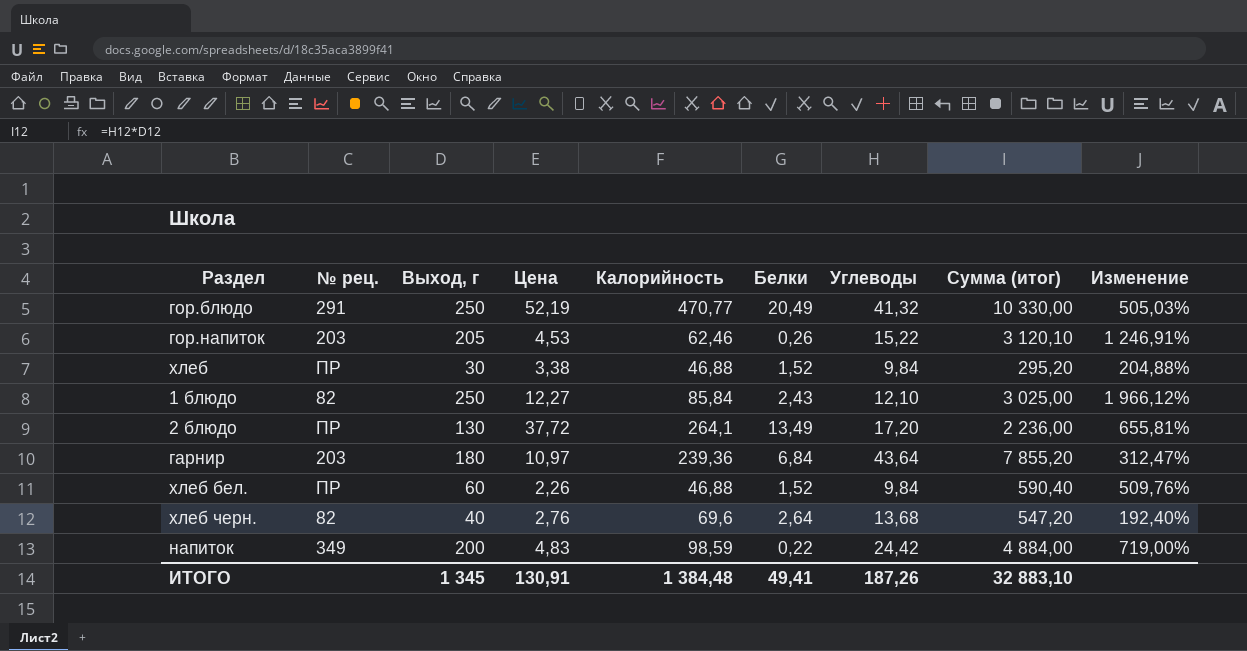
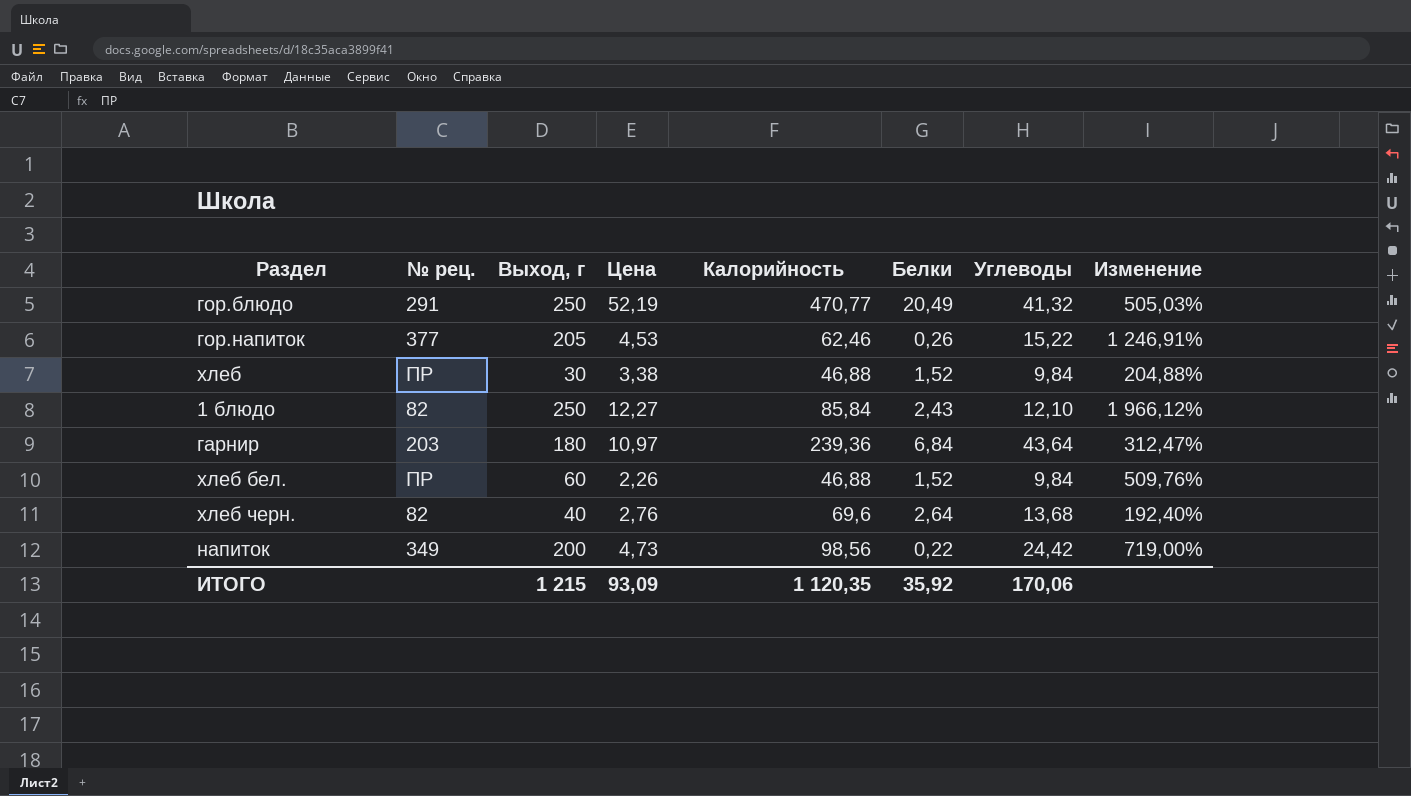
column Сумма (итог) | formula: [Выход, г] * [Углеводы] -> none
row 2 блюдо: ПР | 130 | 37,72 | 264,1 | 13,49 | 17,20 | 2 236,00 | 655,81% -> none
гор.напиток | № рец.: 203 -> 377
напиток | Цена: 4,83 -> 4,73
напиток | Калорийность: 98,59 -> 98,56
ИТОГО | Выход, г: 1 345 -> 1 215
ИТОГО | Цена: 130,91 -> 93,09
ИТОГО | Калорийность: 1 384,48 -> 1 120,35
ИТОГО | Белки: 49,41 -> 35,92
ИТОГО | Углеводы: 187,26 -> 170,06

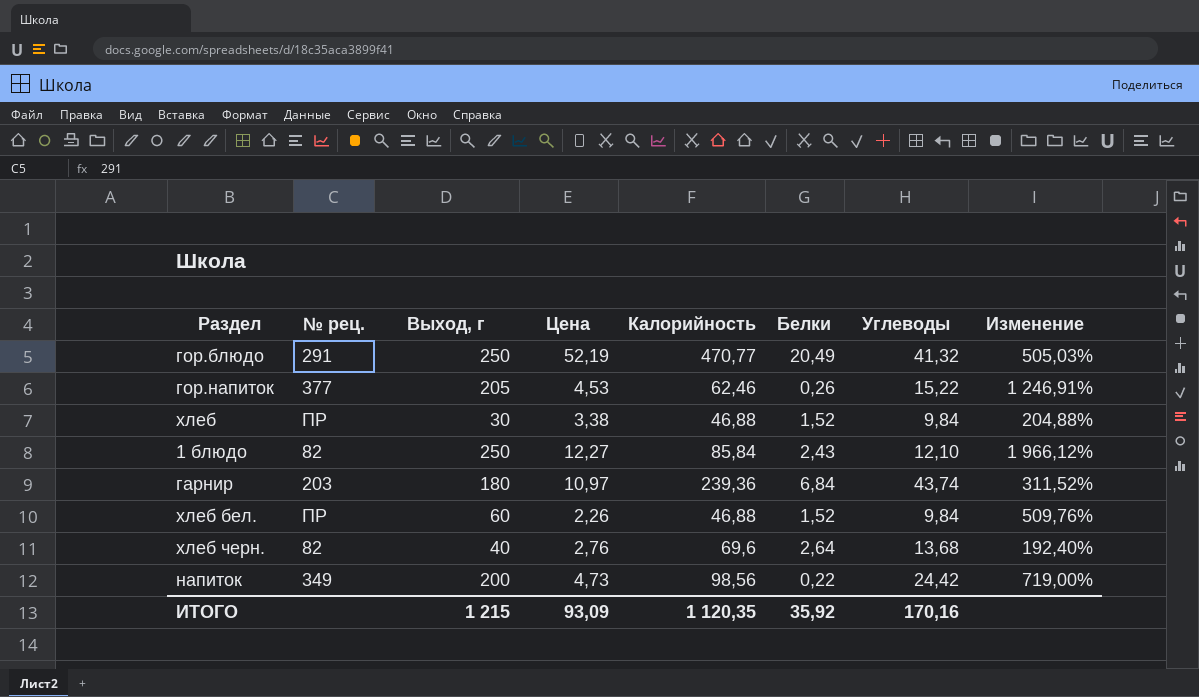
гарнир | Углеводы: 43,64 -> 43,74
гарнир | Изменение: 312,47% -> 311,52%
ИТОГО | Углеводы: 170,06 -> 170,16

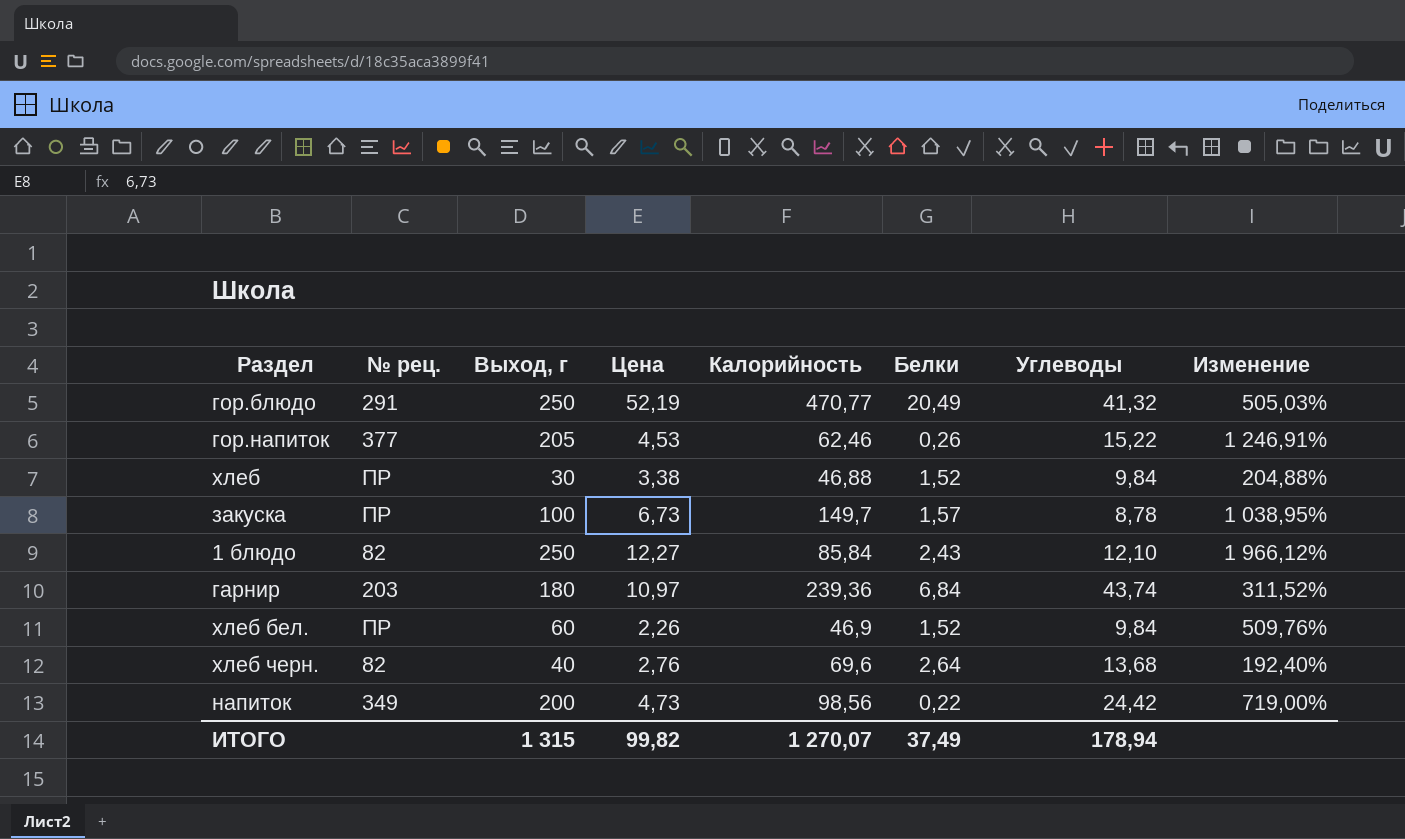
row закуска: none -> ПР | 100 | 6,73 | 149,7 | 1,57 | 8,78 | 1 038,95%
хлеб бел. | Калорийность: 46,88 -> 46,9
ИТОГО | Выход, г: 1 215 -> 1 315
ИТОГО | Цена: 93,09 -> 99,82
ИТОГО | Калорийность: 1 120,35 -> 1 270,07
ИТОГО | Белки: 35,92 -> 37,49
ИТОГО | Углеводы: 170,16 -> 178,94

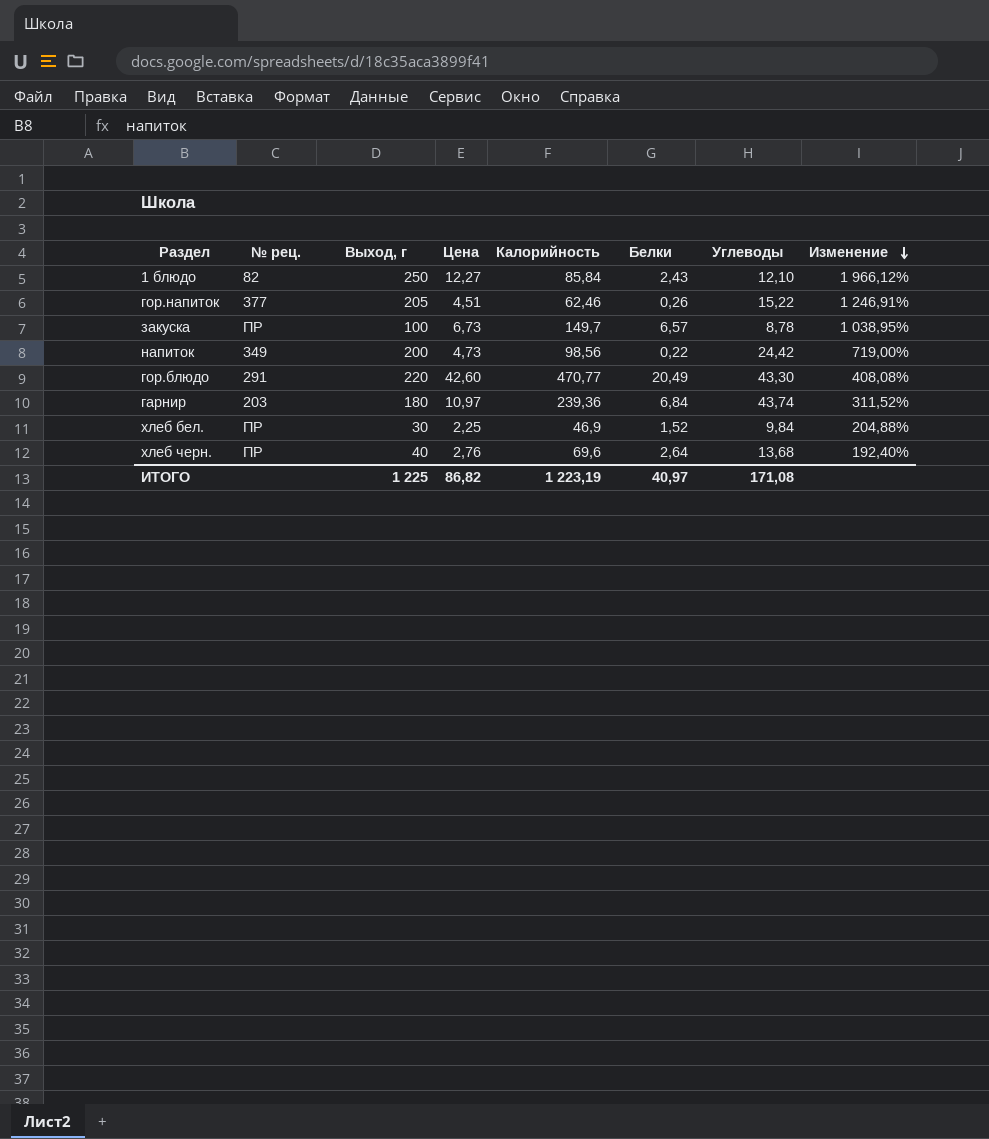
row order: none -> Изменение descending
row хлеб: ПР | 30 | 3,38 | 46,88 | 1,52 | 9,84 | 204,88% -> none
гор.напиток | Цена: 4,53 -> 4,51
закуска | Белки: 1,57 -> 6,57
гор.блюдо | Выход, г: 250 -> 220
гор.блюдо | Цена: 52,19 -> 42,60
гор.блюдо | Углеводы: 41,32 -> 43,30
гор.блюдо | Изменение: 505,03% -> 408,08%
хлеб бел. | Выход, г: 60 -> 30
хлеб бел. | Цена: 2,26 -> 2,25
хлеб бел. | Изменение: 509,76% -> 204,88%
хлеб черн. | № рец.: 82 -> ПР
ИТОГО | Выход, г: 1 315 -> 1 225
ИТОГО | Цена: 99,82 -> 86,82
ИТОГО | Калорийность: 1 270,07 -> 1 223,19
ИТОГО | Белки: 37,49 -> 40,97
ИТОГО | Углеводы: 178,94 -> 171,08

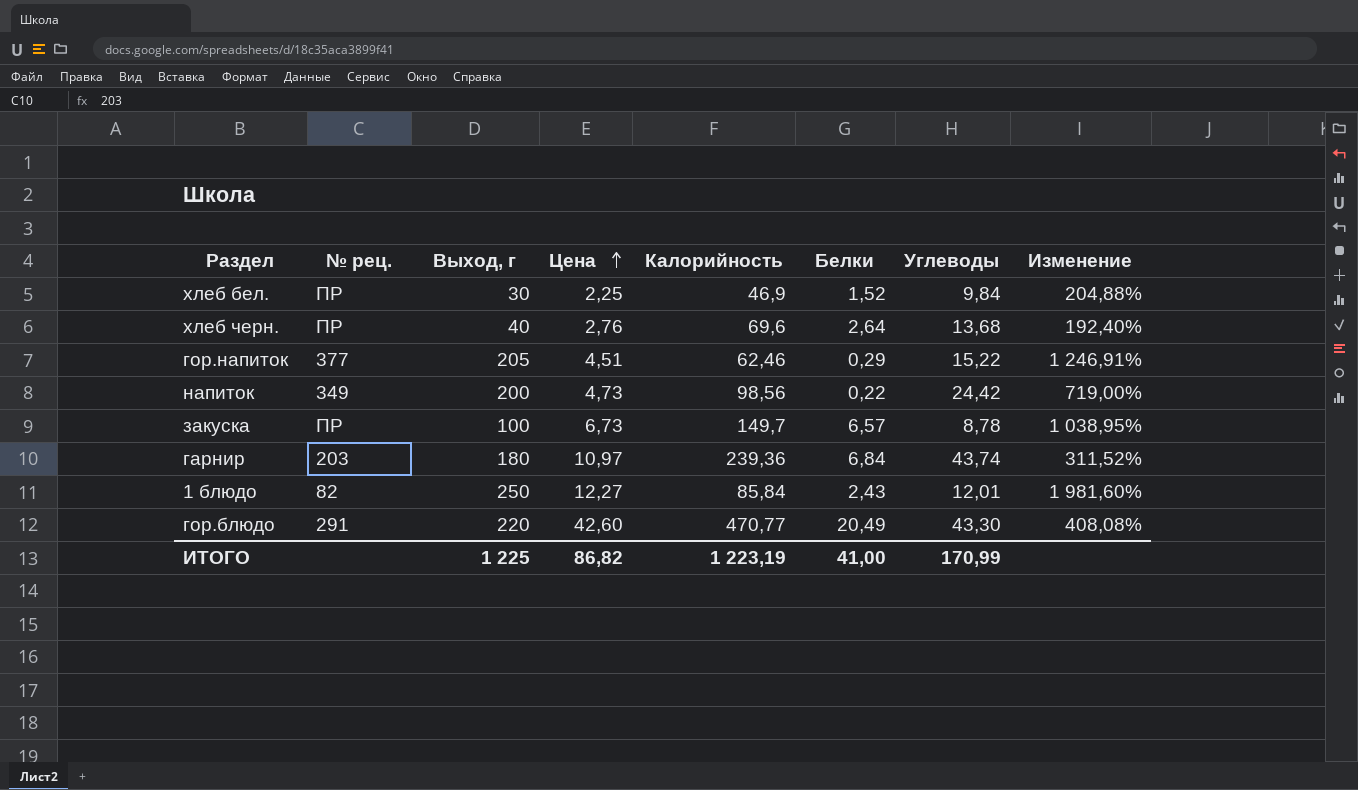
row order: Изменение descending -> Цена ascending
гор.напиток | Белки: 0,26 -> 0,29
1 блюдо | Углеводы: 12,10 -> 12,01
1 блюдо | Изменение: 1 966,12% -> 1 981,60%
ИТОГО | Белки: 40,97 -> 41,00
ИТОГО | Углеводы: 171,08 -> 170,99

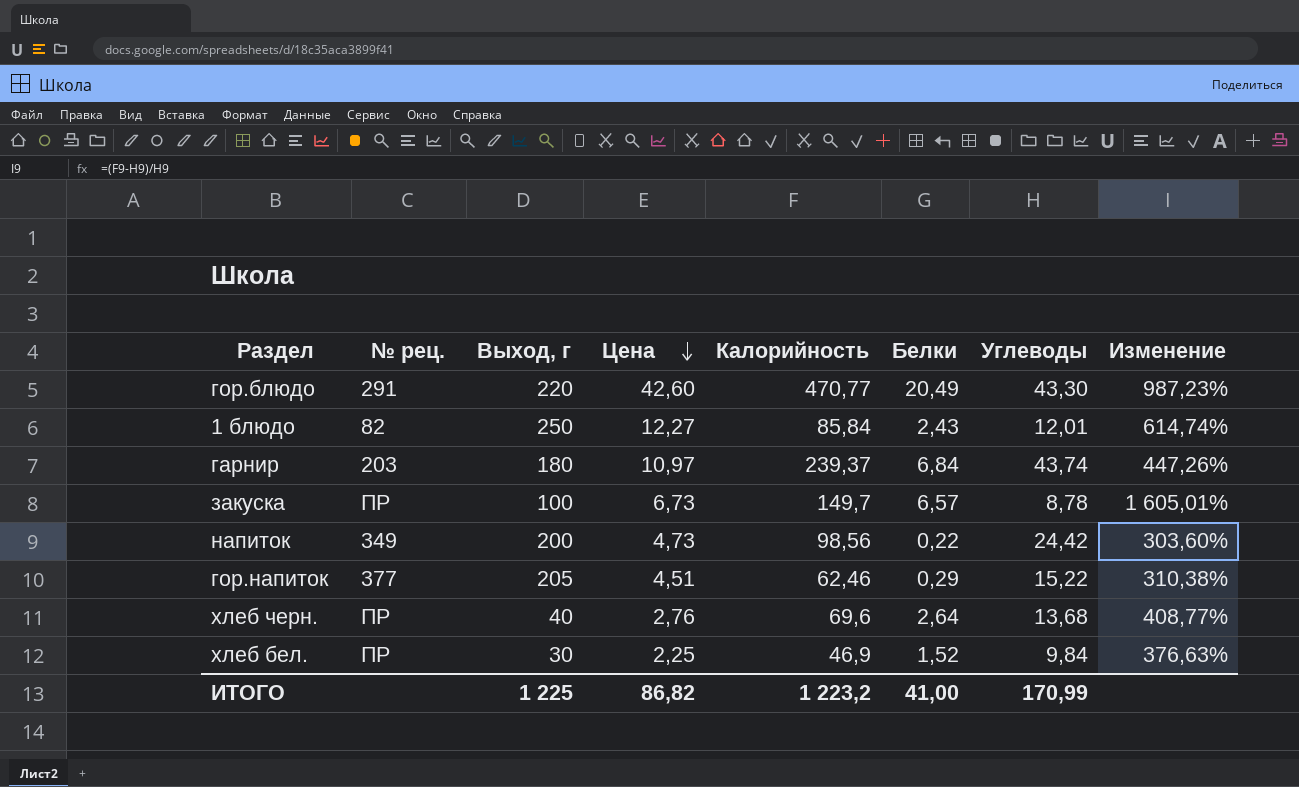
row order: Цена ascending -> Цена descending
column Изменение | formula: ([Выход, г] - [Углеводы]) / [Углеводы] -> ([Калорийность] - [Углеводы]) / [Углеводы]
гарнир | Калорийность: 239,36 -> 239,37
ИТОГО | Калорийность: 1 223,19 -> 1 223,2

